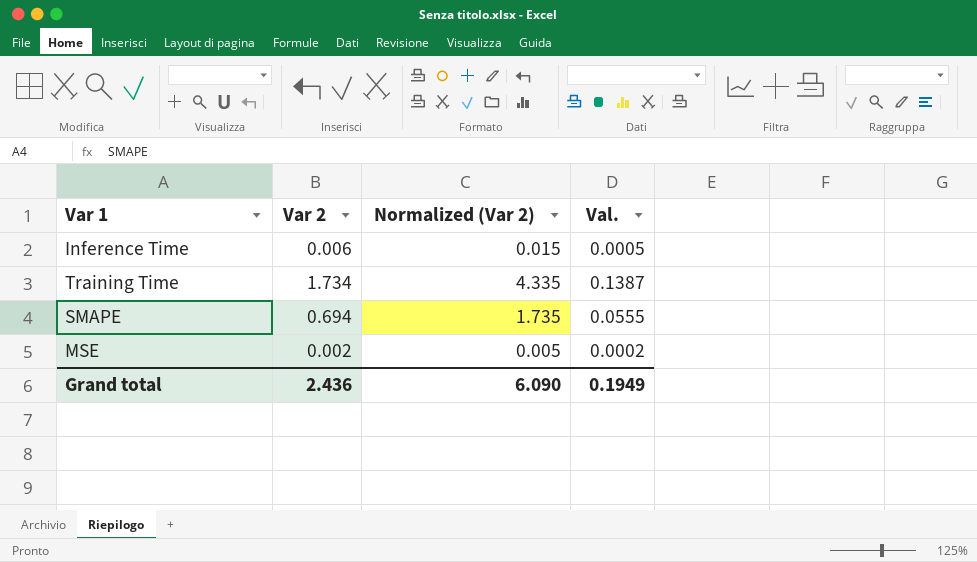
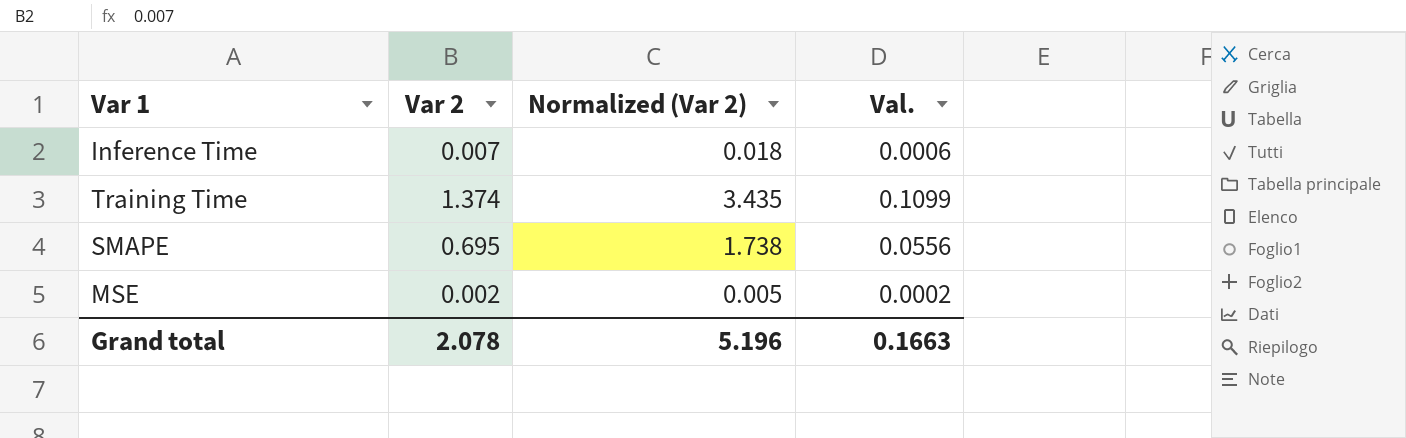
Inference Time | Var 2: 0.006 -> 0.007
Inference Time | Normalized (Var 2): 0.015 -> 0.018
Inference Time | Val.: 0.0005 -> 0.0006
Training Time | Var 2: 1.734 -> 1.374
Training Time | Normalized (Var 2): 4.335 -> 3.435
Training Time | Val.: 0.1387 -> 0.1099
SMAPE | Var 2: 0.694 -> 0.695
SMAPE | Normalized (Var 2): 1.735 -> 1.738
SMAPE | Val.: 0.0555 -> 0.0556
Grand total | Var 2: 2.436 -> 2.078
Grand total | Normalized (Var 2): 6.090 -> 5.196
Grand total | Val.: 0.1949 -> 0.1663

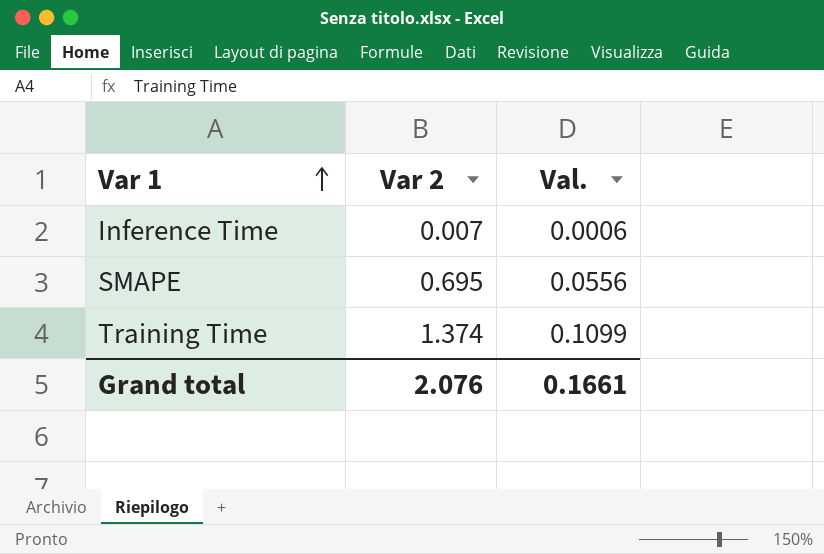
row order: none -> Var 1 ascending
column Normalized (Var 2) | formula: [Var 2] * 2.5 -> none
row MSE: 0.002 | 0.005 | 0.0002 -> none
Grand total | Var 2: 2.078 -> 2.076
Grand total | Val.: 0.1663 -> 0.1661

